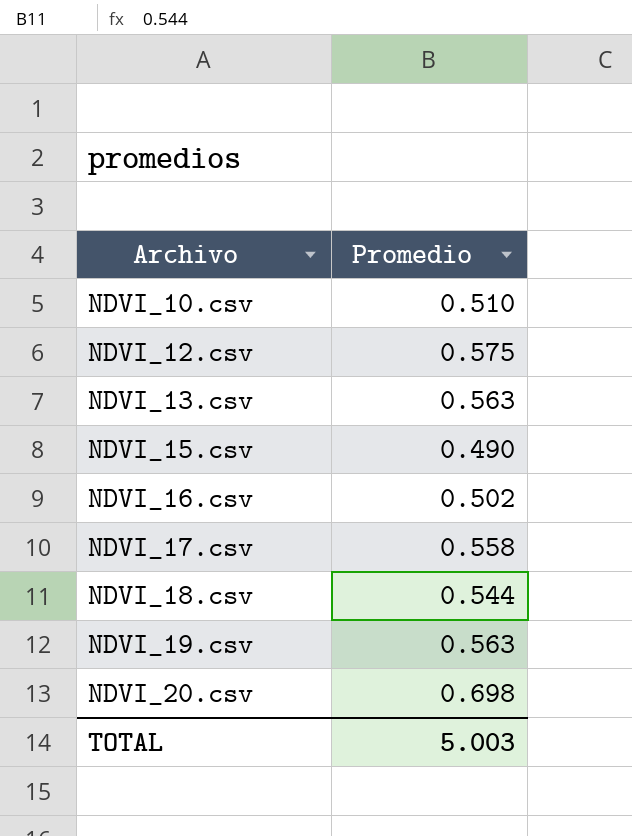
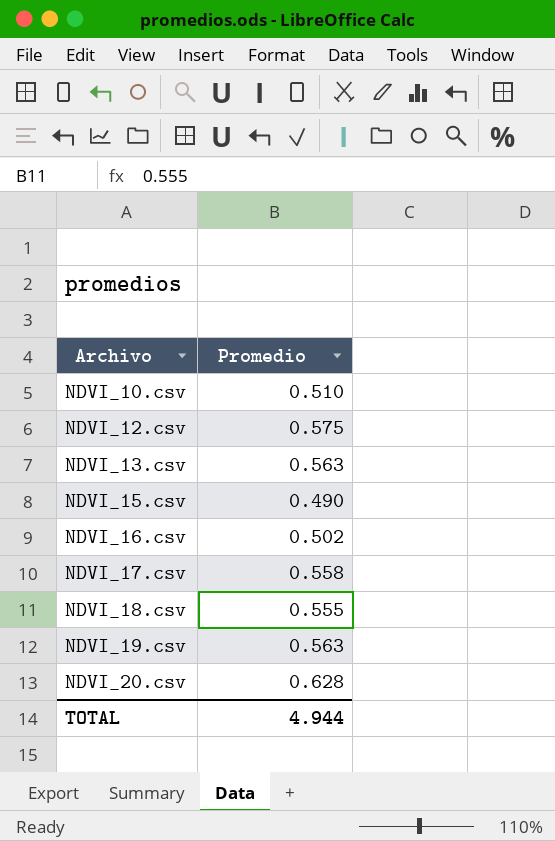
NDVI_18.csv | Promedio: 0.544 -> 0.555
NDVI_20.csv | Promedio: 0.698 -> 0.628
TOTAL | Promedio: 5.003 -> 4.944

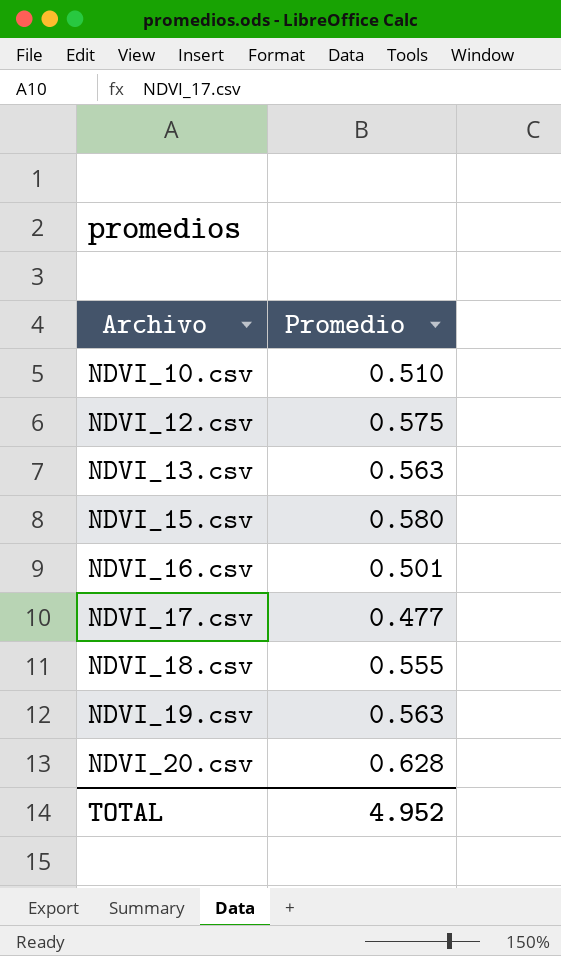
NDVI_15.csv | Promedio: 0.490 -> 0.580
NDVI_16.csv | Promedio: 0.502 -> 0.501
NDVI_17.csv | Promedio: 0.558 -> 0.477
TOTAL | Promedio: 4.944 -> 4.952

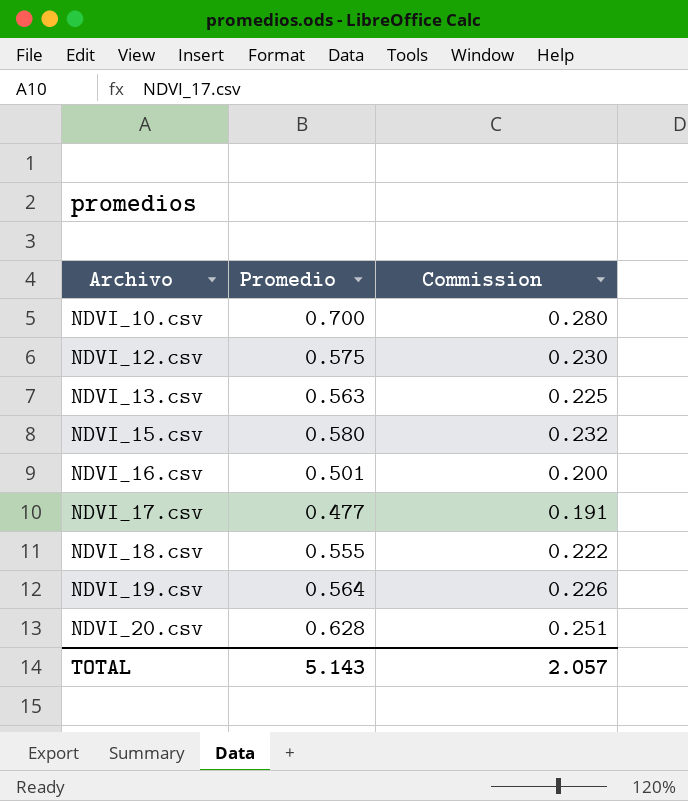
column Commission | formula: none -> [Promedio] * 0.4
NDVI_10.csv | Promedio: 0.510 -> 0.700
NDVI_19.csv | Promedio: 0.563 -> 0.564
TOTAL | Promedio: 4.952 -> 5.143

